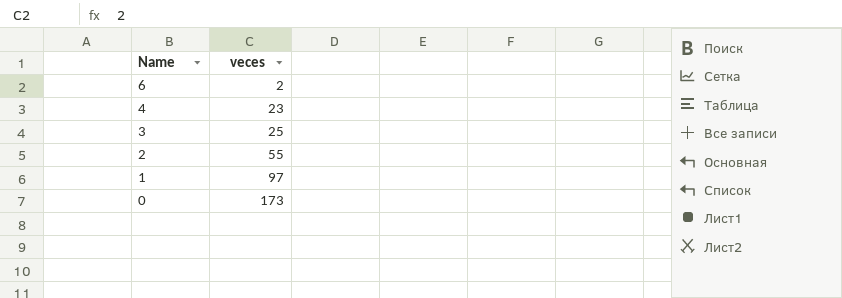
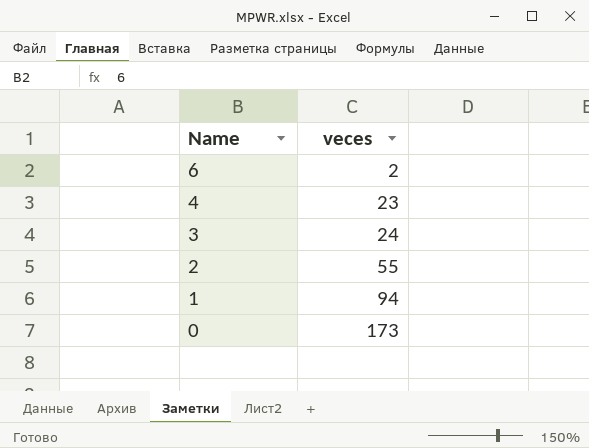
3 | veces: 25 -> 24
1 | veces: 97 -> 94

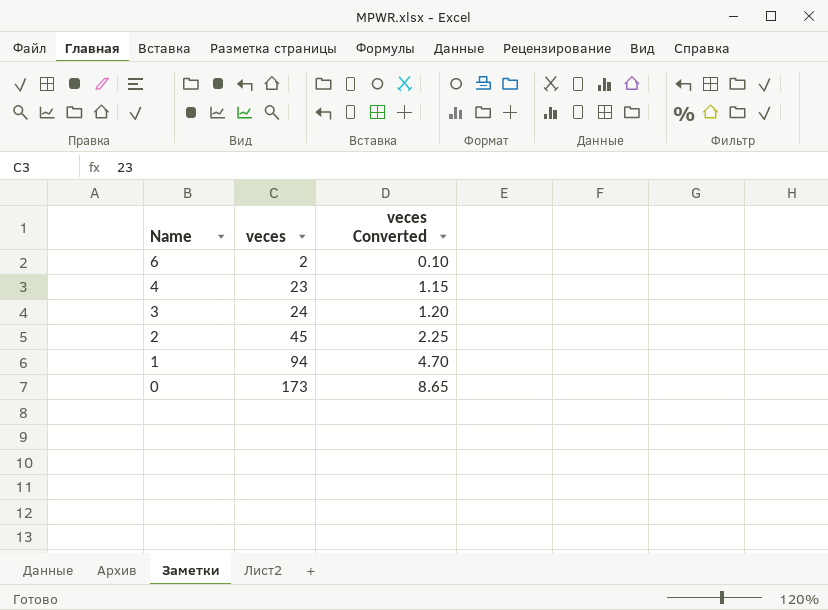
column veces Converted | formula: none -> [veces] * 0.05
2 | veces: 55 -> 45

